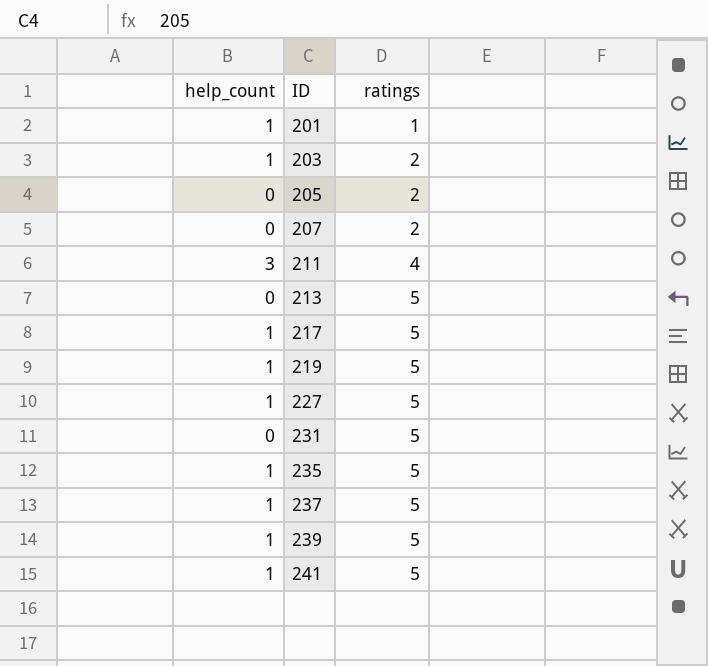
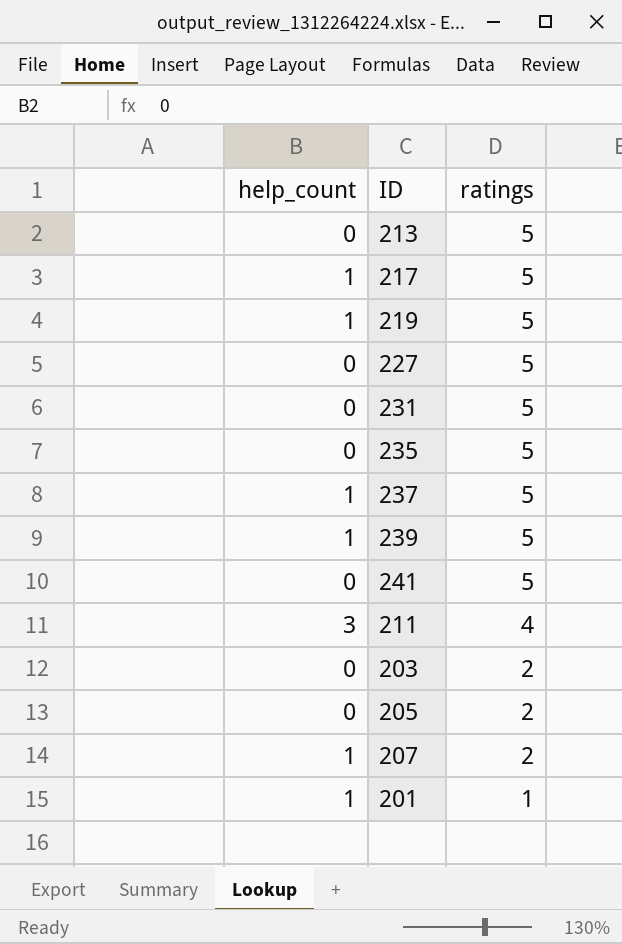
row order: ID ascending -> ratings descending
227 | help_count: 1 -> 0
235 | help_count: 1 -> 0
241 | help_count: 1 -> 0
203 | help_count: 1 -> 0
207 | help_count: 0 -> 1

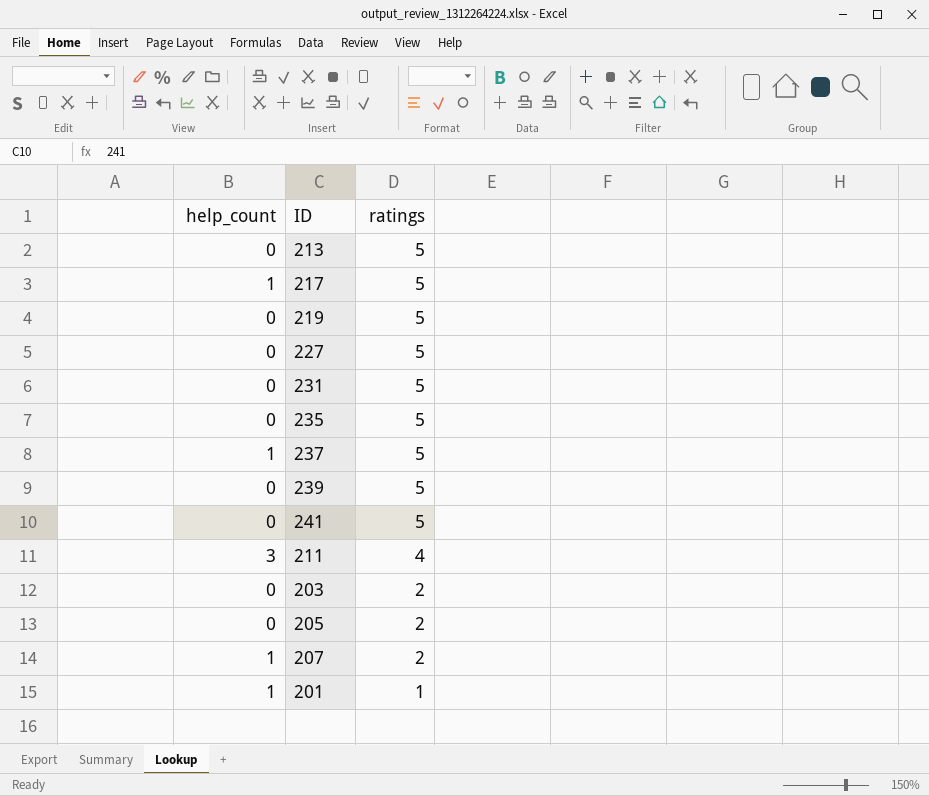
219 | help_count: 1 -> 0
239 | help_count: 1 -> 0

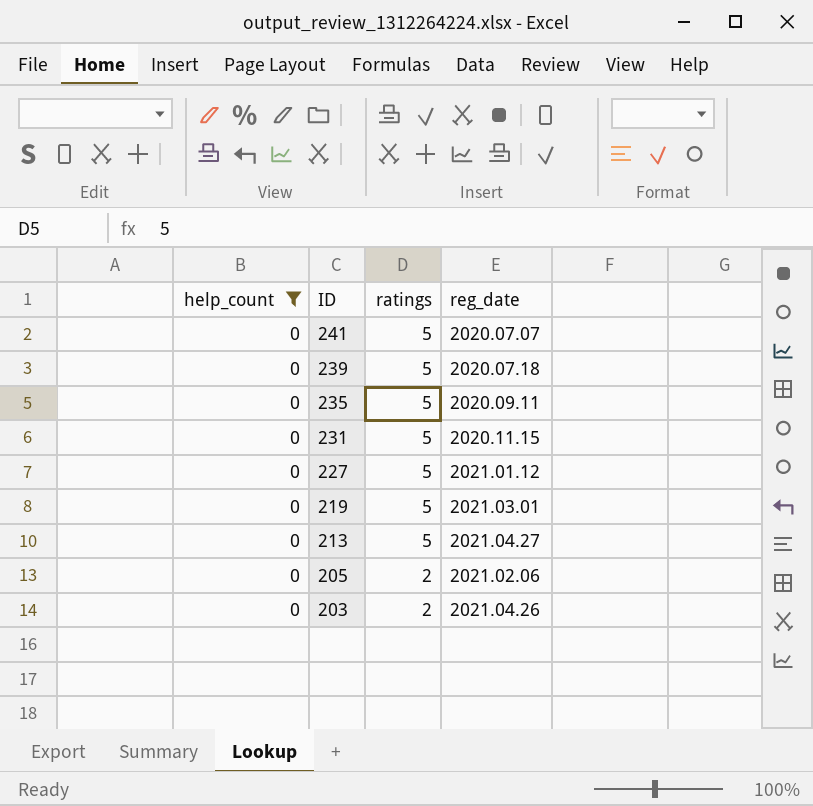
filter: none -> help_count = 0
row order: ratings descending -> ID descending
column reg_date | position: none -> 4

